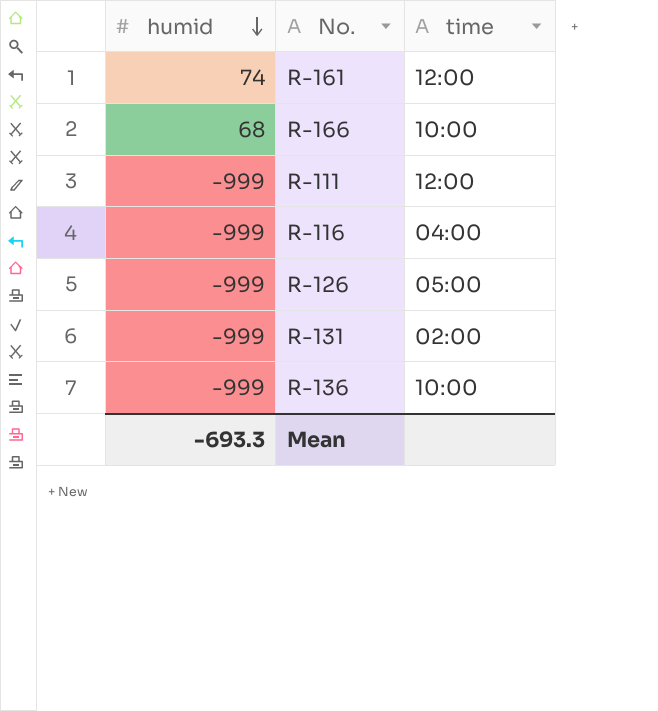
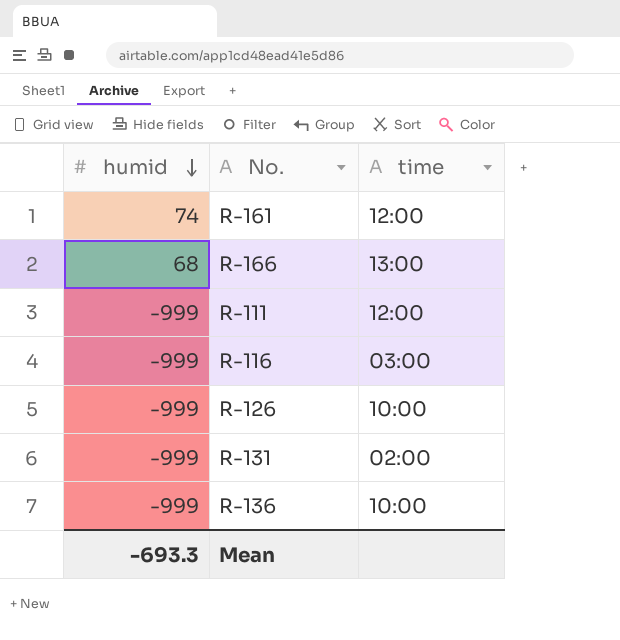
R-166 | time: 10:00 -> 13:00
R-116 | time: 04:00 -> 03:00
R-126 | time: 05:00 -> 10:00

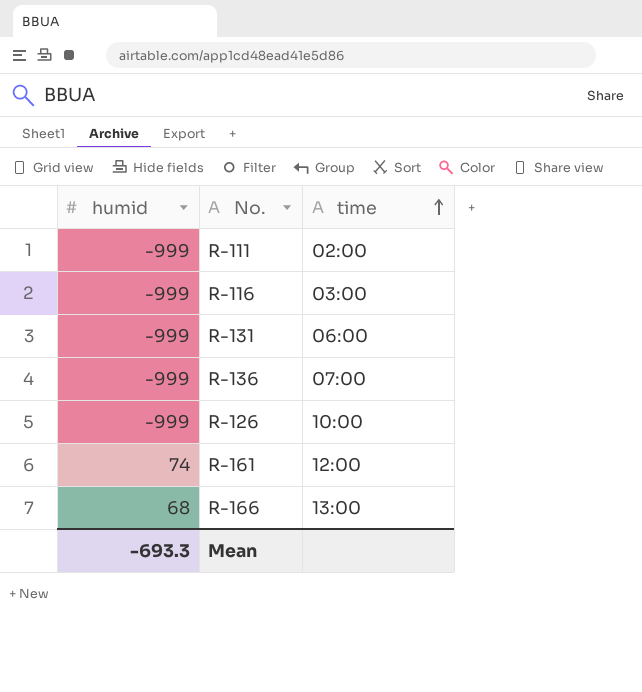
row order: humid descending -> time ascending
R-111 | time: 12:00 -> 02:00
R-131 | time: 02:00 -> 06:00
R-136 | time: 10:00 -> 07:00

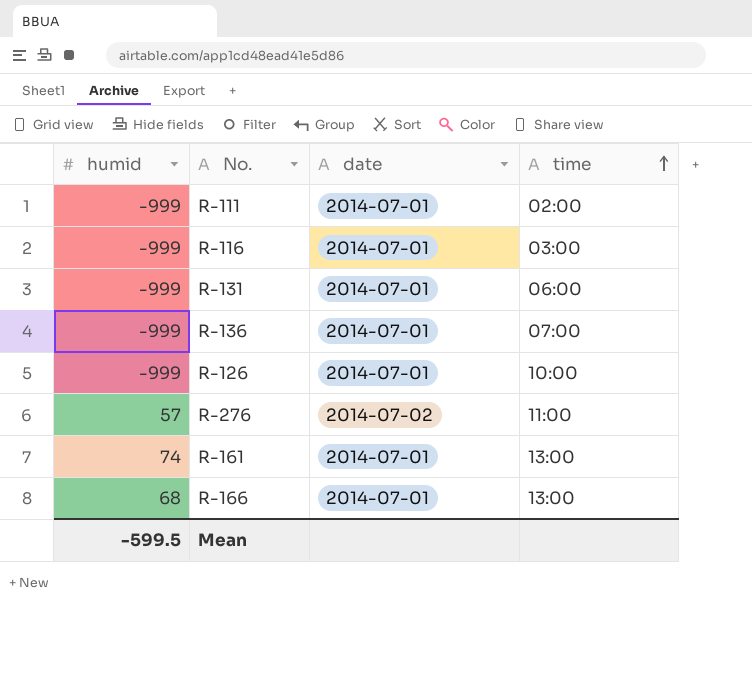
column date | position: none -> 3
row R-276: none -> 57 | 2014-07-02 | 11:00
R-161 | time: 12:00 -> 13:00
Mean | humid: -693.3 -> -599.5

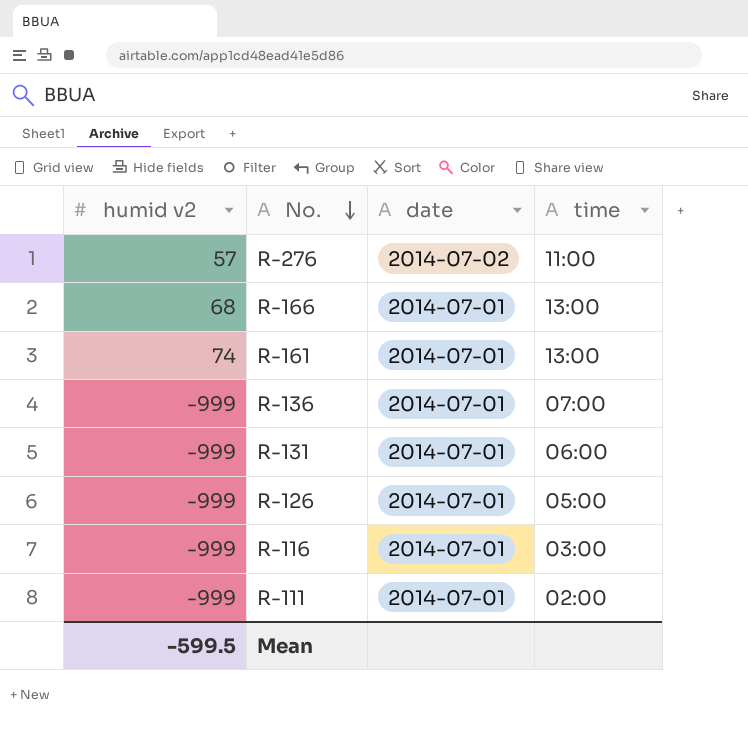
row order: time ascending -> No. descending
column name: humid -> humid v2
R-126 | time: 10:00 -> 05:00

